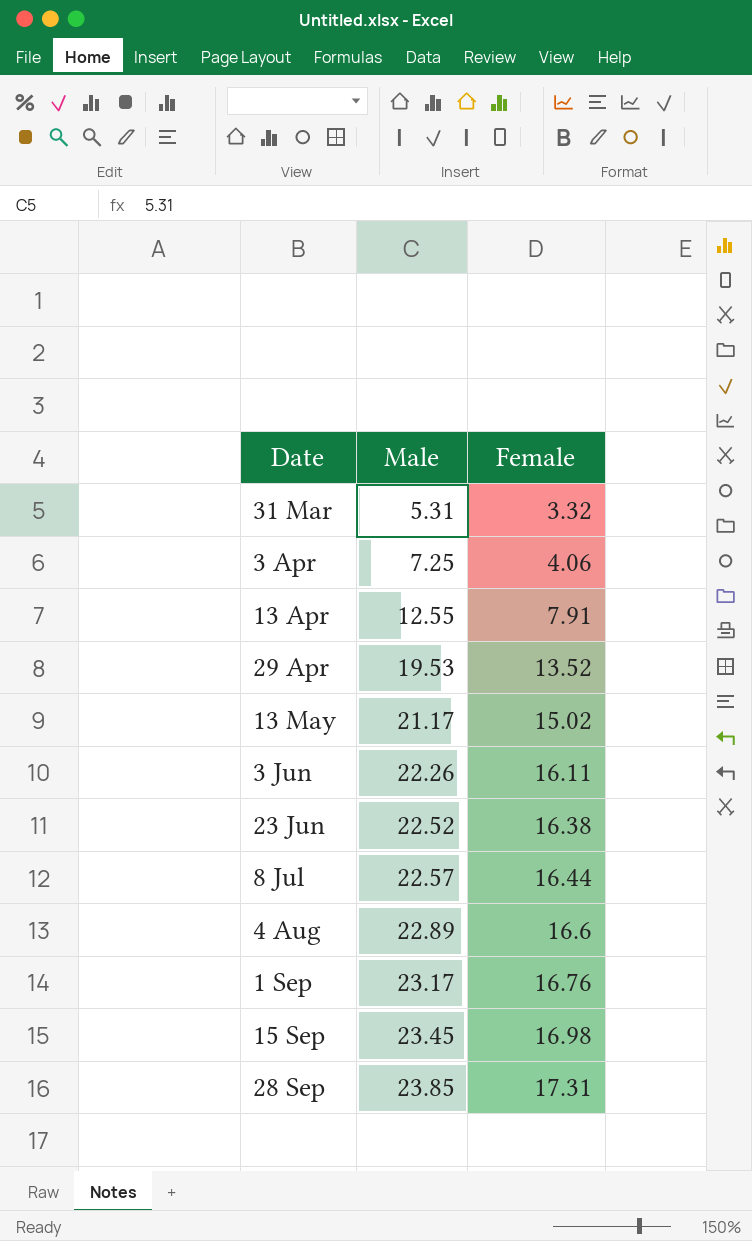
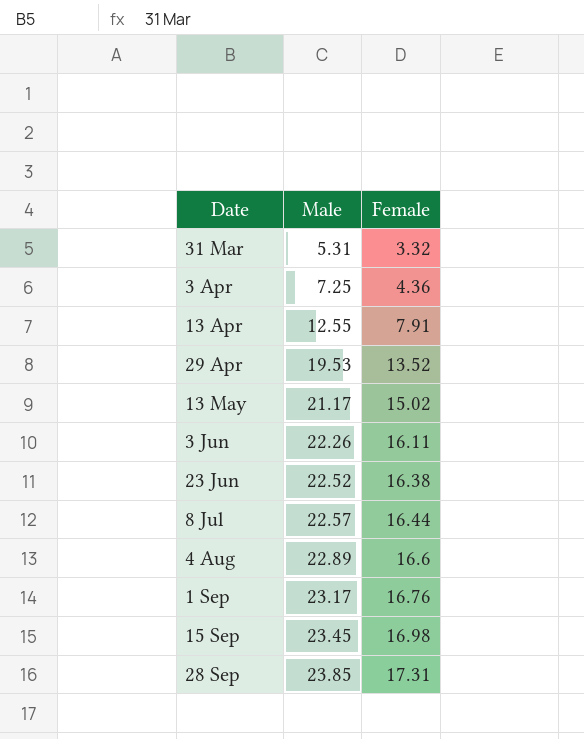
3 Apr | Female: 4.06 -> 4.36

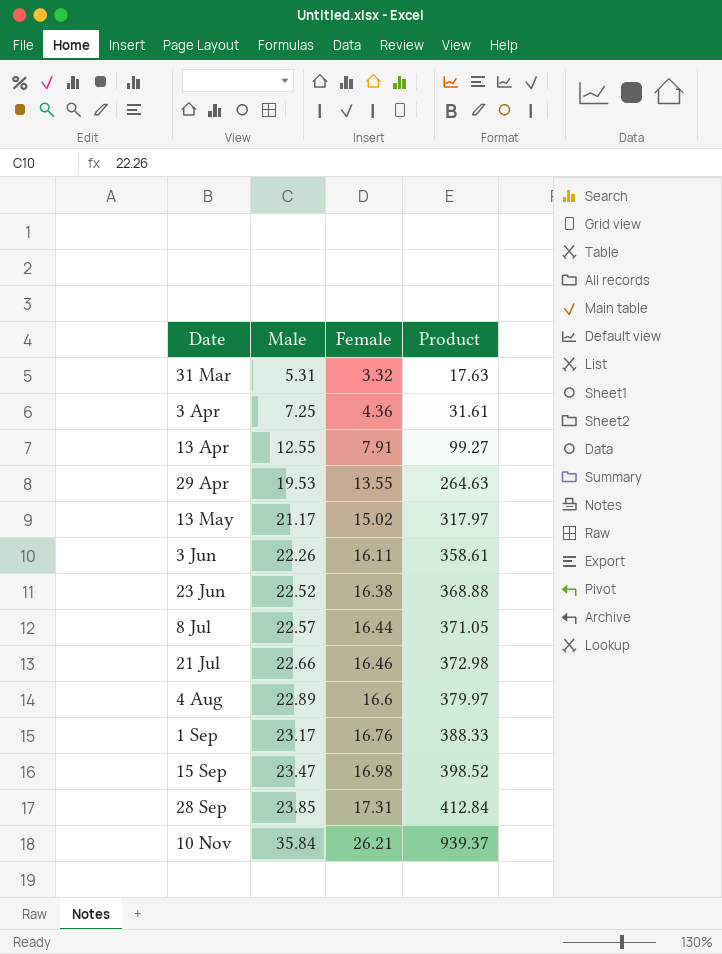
column Product | formula: none -> [Male] * [Female]
29 Apr | Female: 13.52 -> 13.55
row 21 Jul: none -> 22.66 | 16.46 | 372.98
15 Sep | Male: 23.45 -> 23.47
row 10 Nov: none -> 35.84 | 26.21 | 939.37

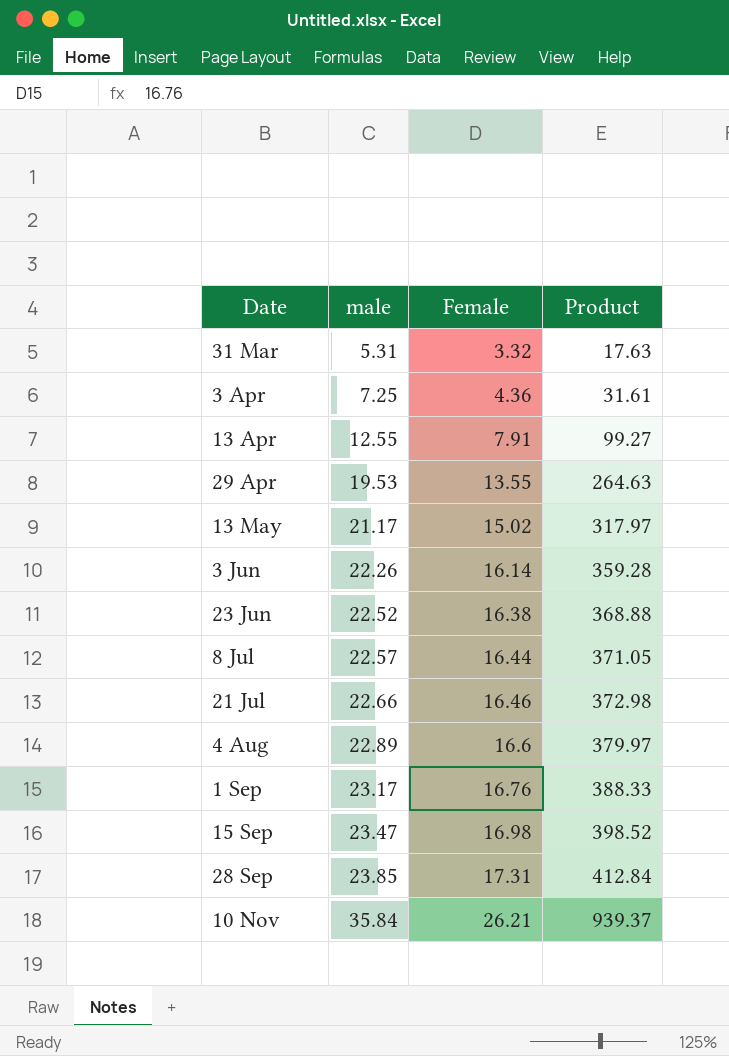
column name: Male -> male
3 Jun | Female: 16.11 -> 16.14
3 Jun | Product: 358.61 -> 359.28

